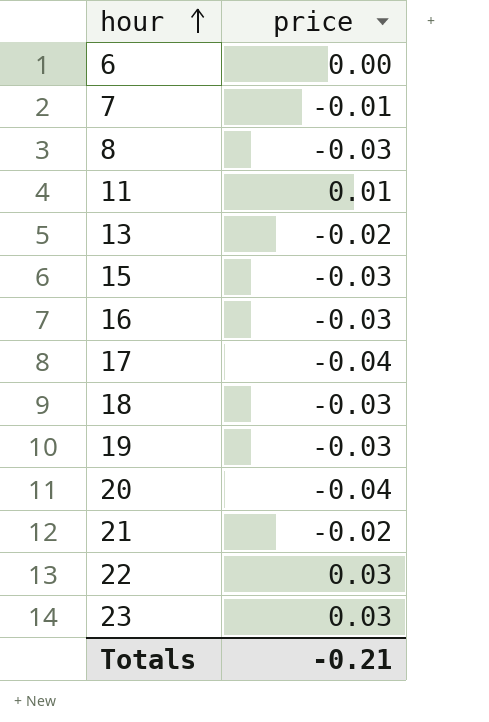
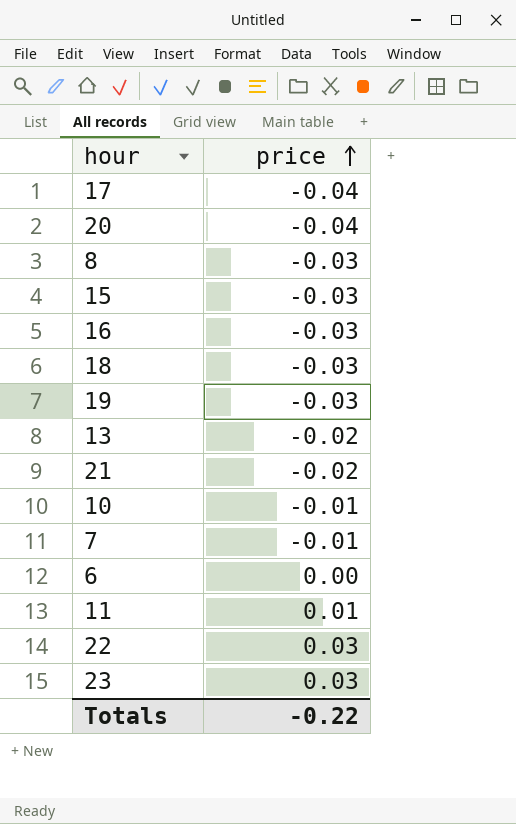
row order: hour ascending -> price ascending
row 10: none -> -0.01
Totals | price: -0.21 -> -0.22

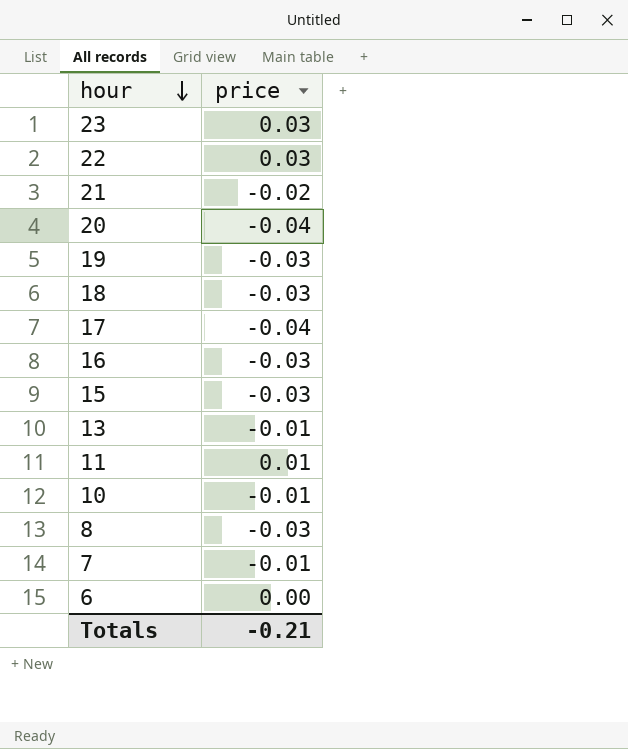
row order: price ascending -> hour descending
13 | price: -0.02 -> -0.01
Totals | price: -0.22 -> -0.21

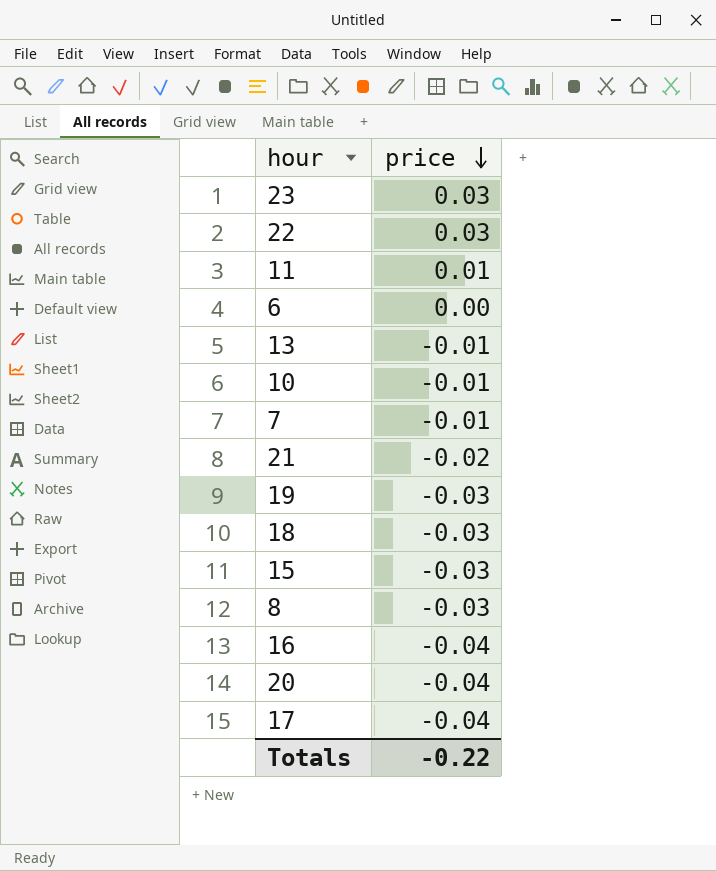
row order: hour descending -> price descending
16 | price: -0.03 -> -0.04
Totals | price: -0.21 -> -0.22

